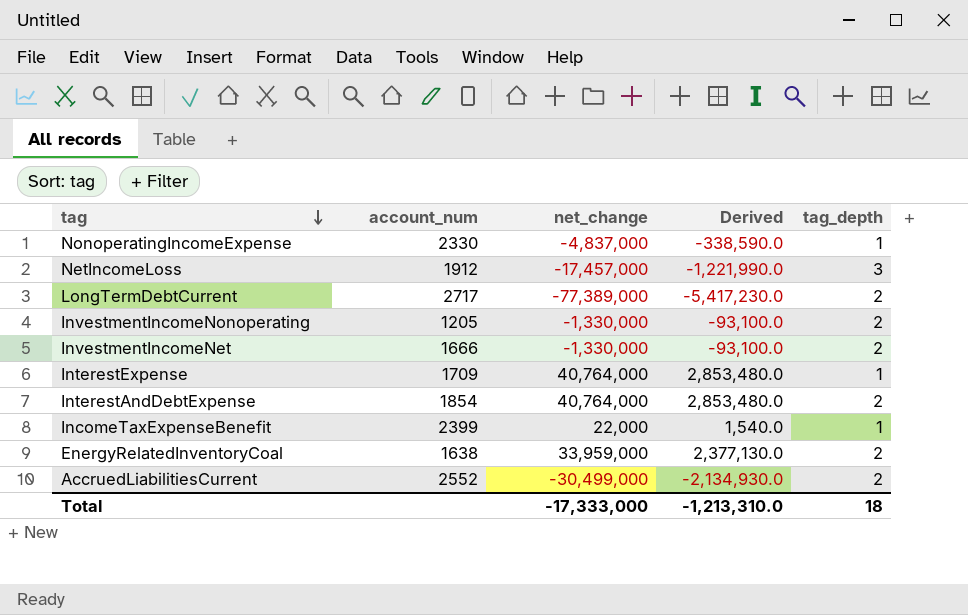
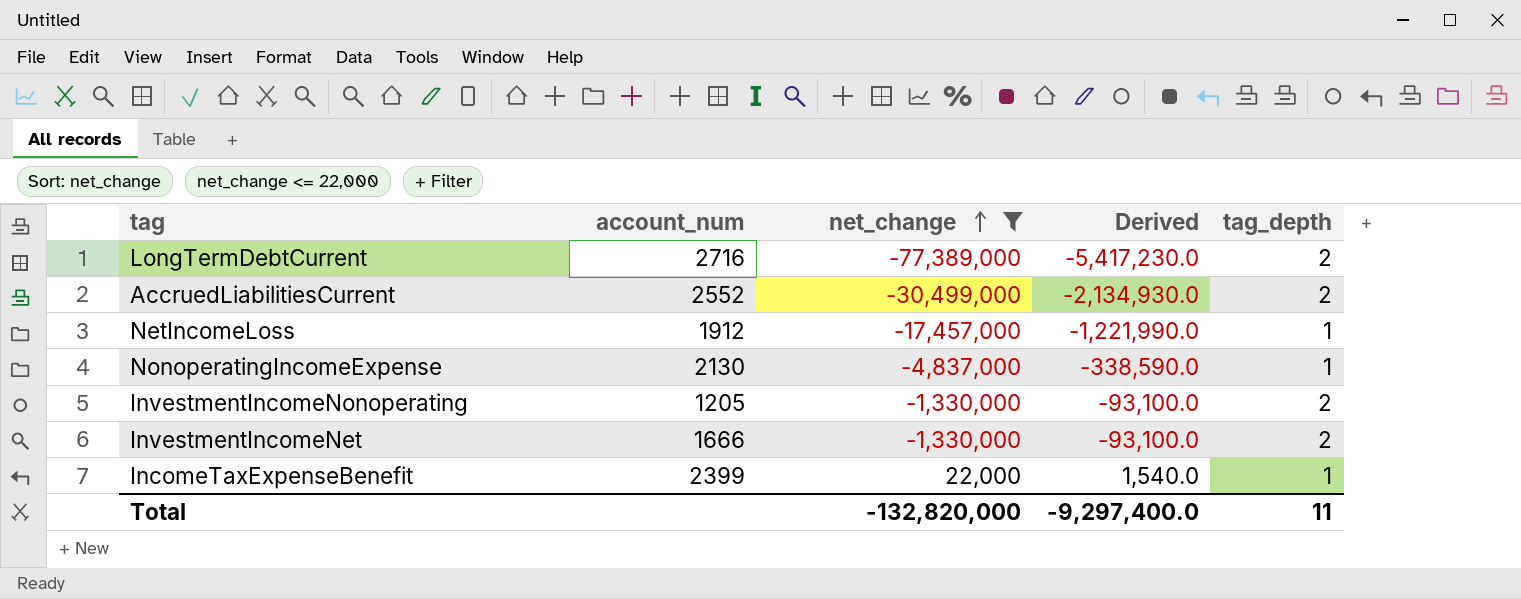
filter: none -> net_change <= 22,000
row order: tag descending -> net_change ascending
LongTermDebtCurrent | account_num: 2717 -> 2716
NetIncomeLoss | tag_depth: 3 -> 1
NonoperatingIncomeExpense | account_num: 2330 -> 2130
Total | net_change: -17,333,000 -> -132,820,000
Total | Derived: -1,213,310.0 -> -9,297,400.0
Total | tag_depth: 18 -> 11

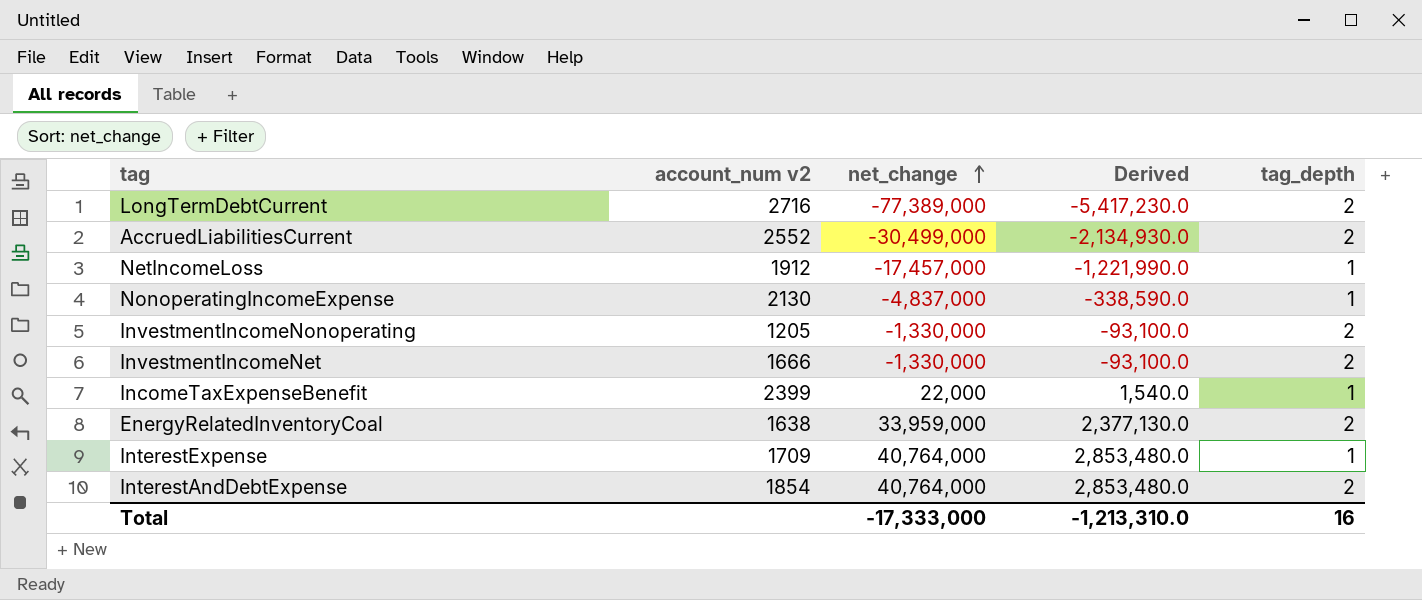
filter: net_change <= 22,000 -> none
column name: account_num -> account_num v2
Total | net_change: -132,820,000 -> -17,333,000
Total | Derived: -9,297,400.0 -> -1,213,310.0
Total | tag_depth: 11 -> 16

